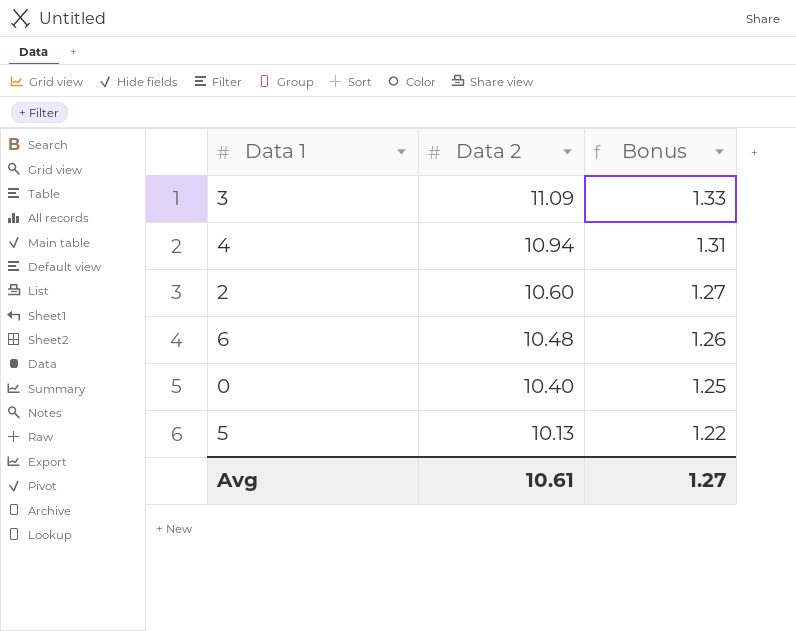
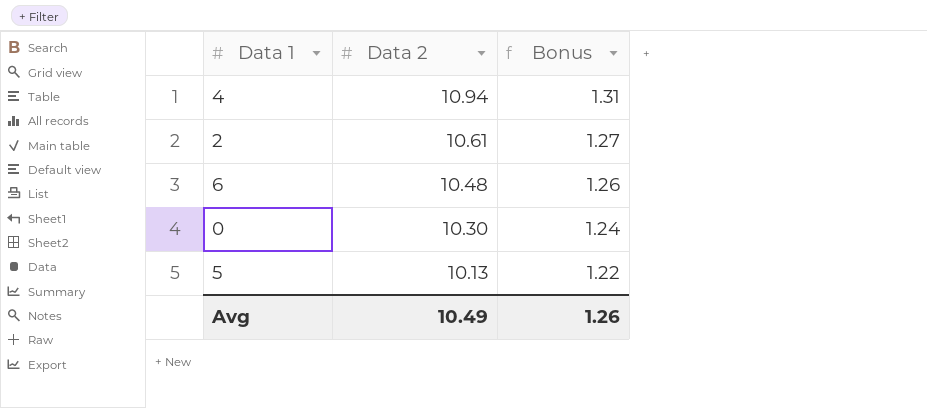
row 3: 11.09 | 1.33 -> none
2 | Data 2: 10.60 -> 10.61
0 | Data 2: 10.40 -> 10.30
0 | Bonus: 1.25 -> 1.24
Avg | Data 2: 10.61 -> 10.49
Avg | Bonus: 1.27 -> 1.26

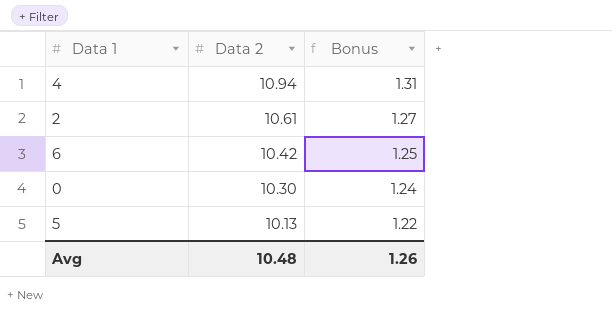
6 | Data 2: 10.48 -> 10.42
6 | Bonus: 1.26 -> 1.25
Avg | Data 2: 10.49 -> 10.48

